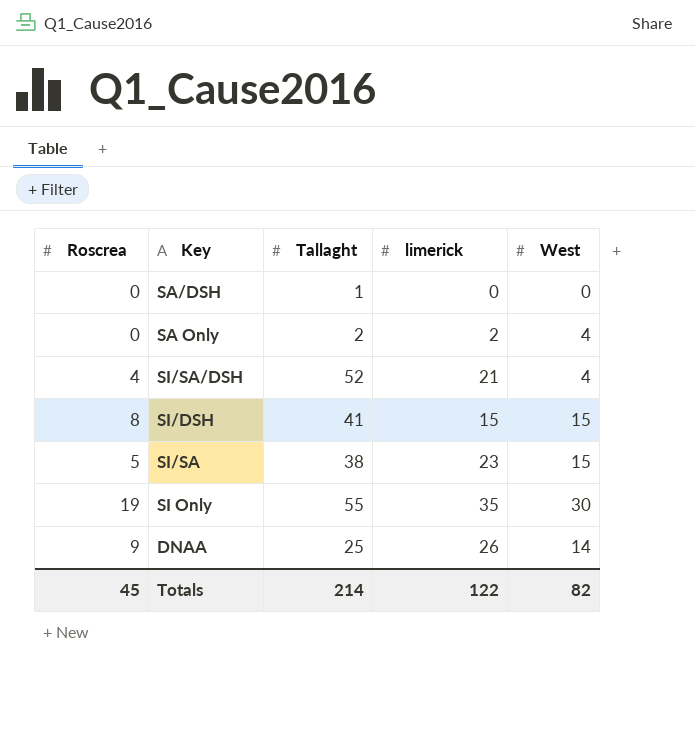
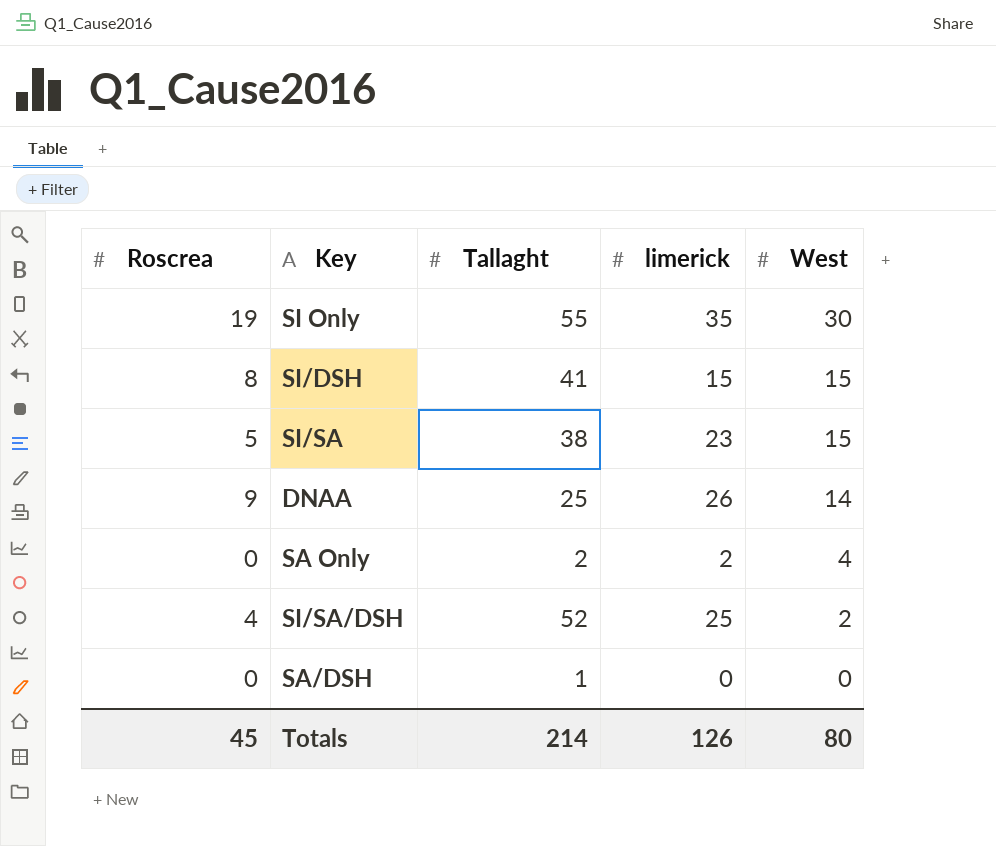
row order: none -> West descending
SI/SA/DSH | limerick: 21 -> 25
SI/SA/DSH | West: 4 -> 2
Totals | limerick: 122 -> 126
Totals | West: 82 -> 80

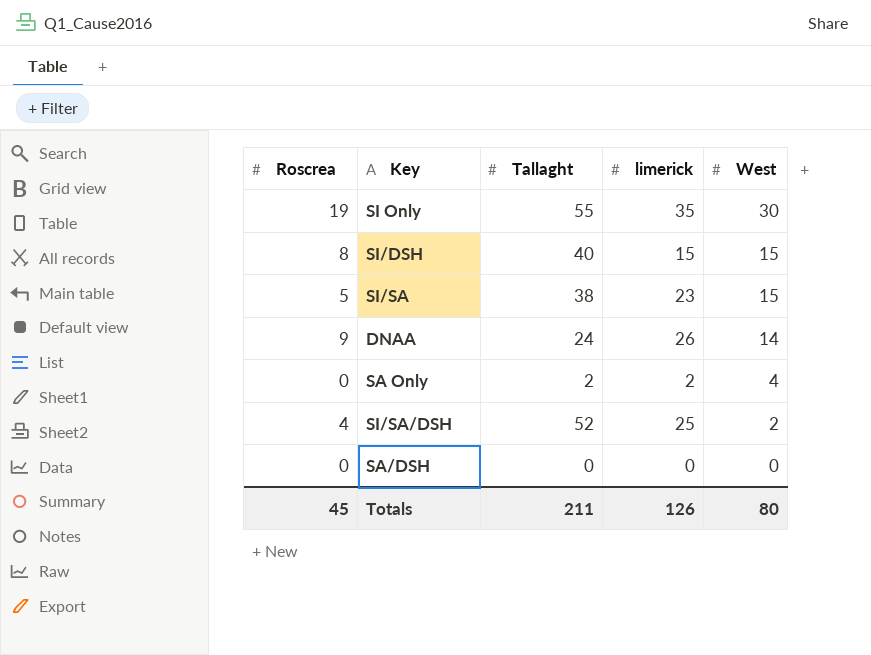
SI/DSH | Tallaght: 41 -> 40
DNAA | Tallaght: 25 -> 24
SA/DSH | Tallaght: 1 -> 0
Totals | Tallaght: 214 -> 211

